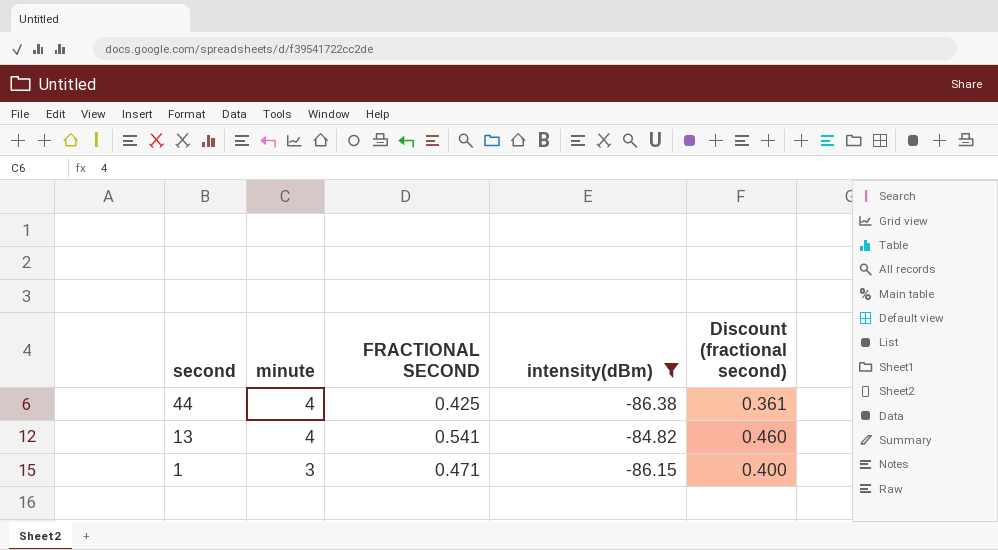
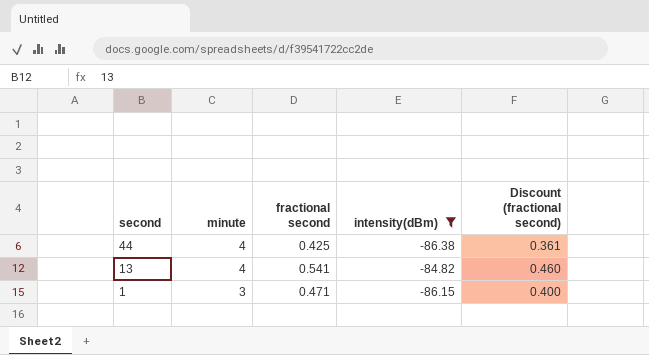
column name: FRACTIONAL SECOND -> fractional second

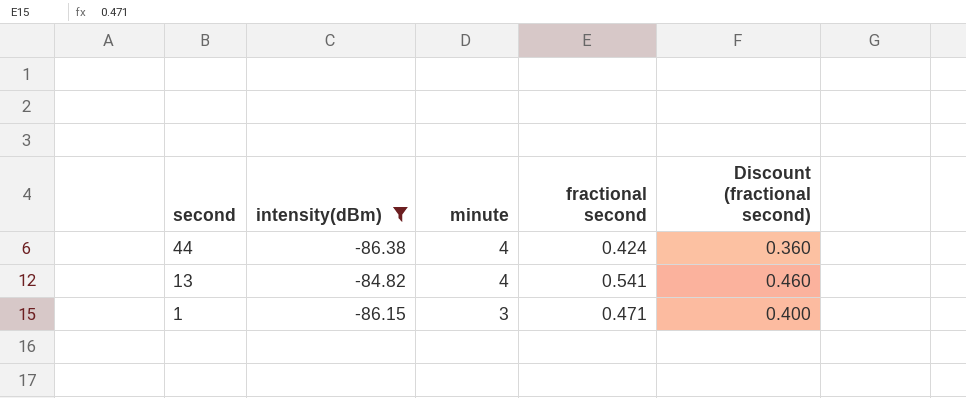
column intensity(dBm) | position: 4 -> 2
44 | fractional second: 0.425 -> 0.424
44 | Discount (fractional second): 0.361 -> 0.360

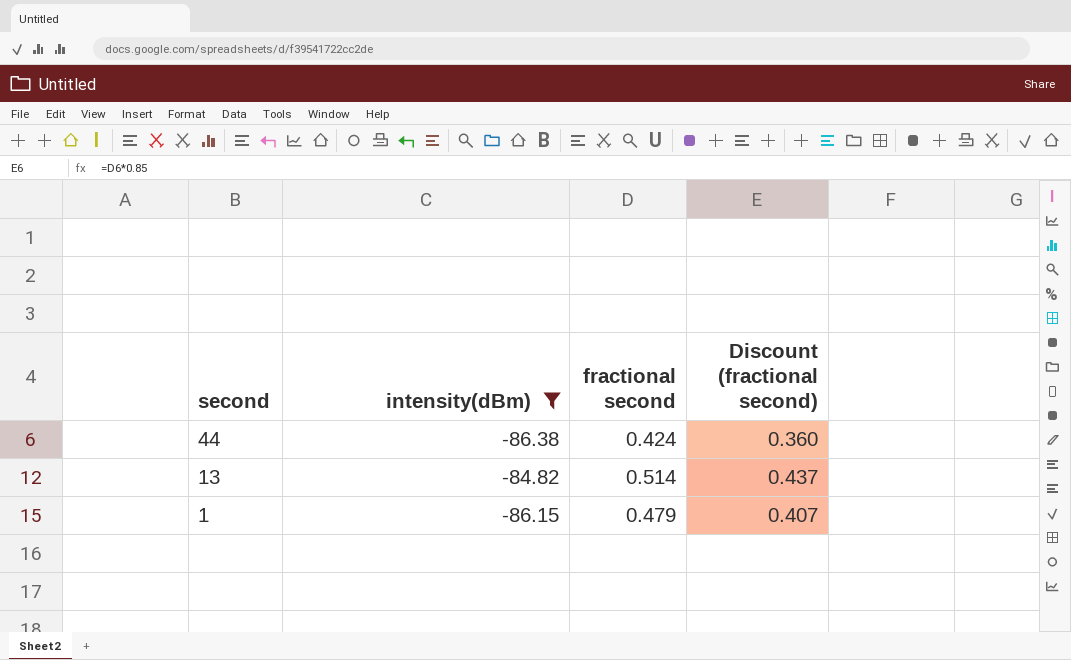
column minute | position: 3 -> none
13 | fractional second: 0.541 -> 0.514
13 | Discount (fractional second): 0.460 -> 0.437
1 | fractional second: 0.471 -> 0.479
1 | Discount (fractional second): 0.400 -> 0.407

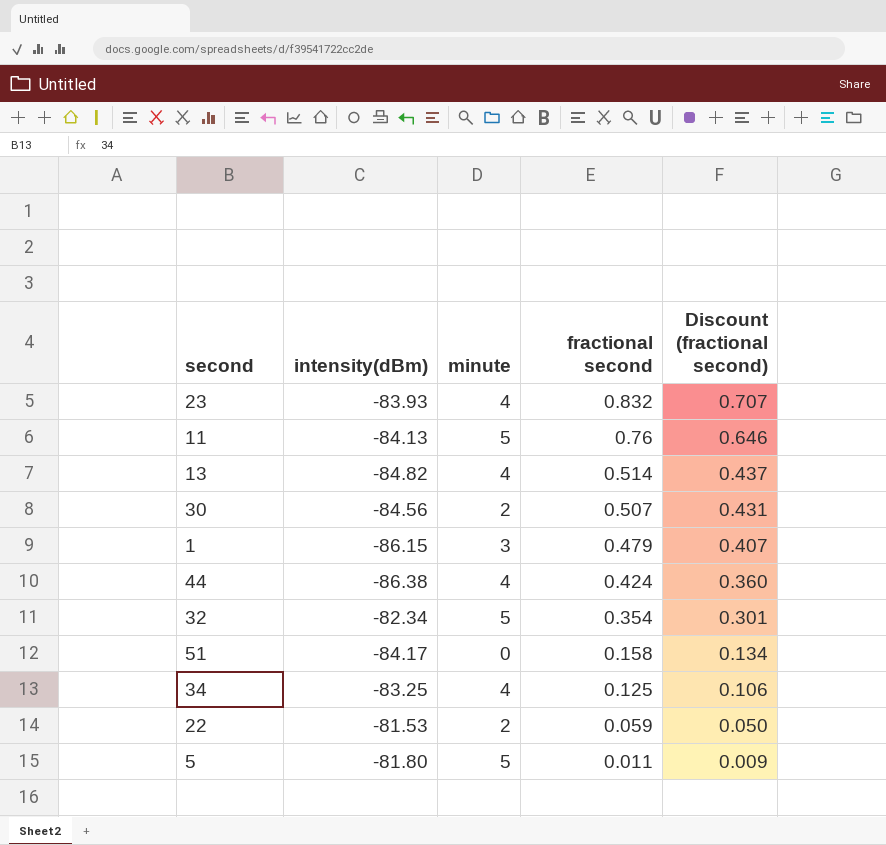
filter: intensity(dBm) <= -84.82 -> none
row order: second descending -> fractional second descending
column minute | position: none -> 3

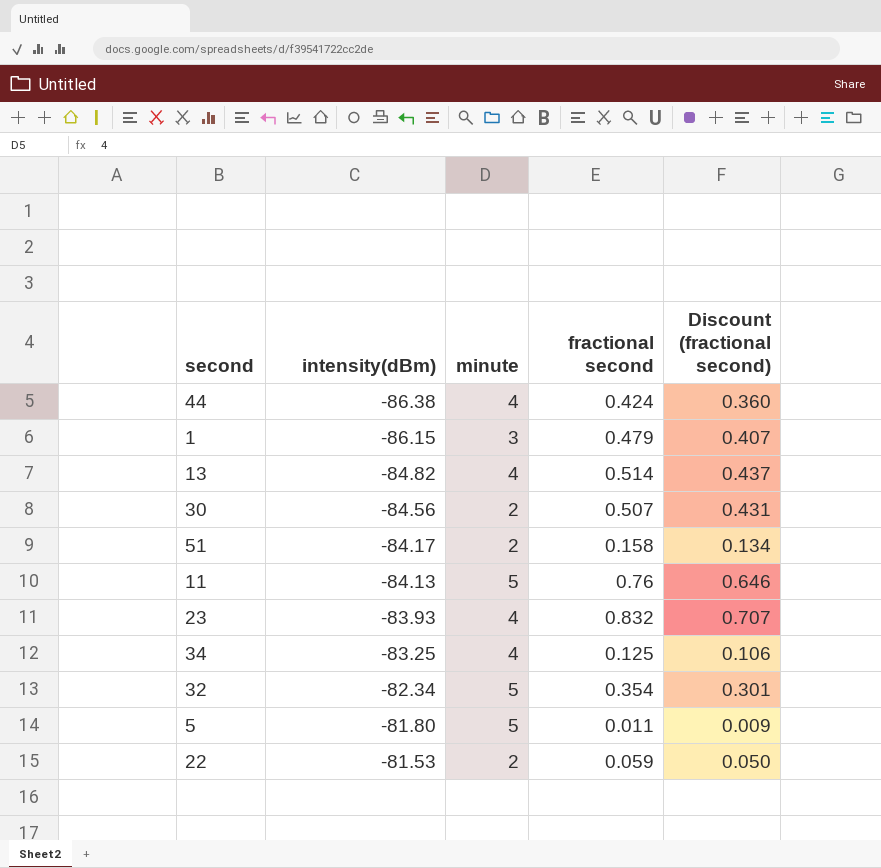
row order: fractional second descending -> intensity(dBm) ascending
51 | minute: 0 -> 2

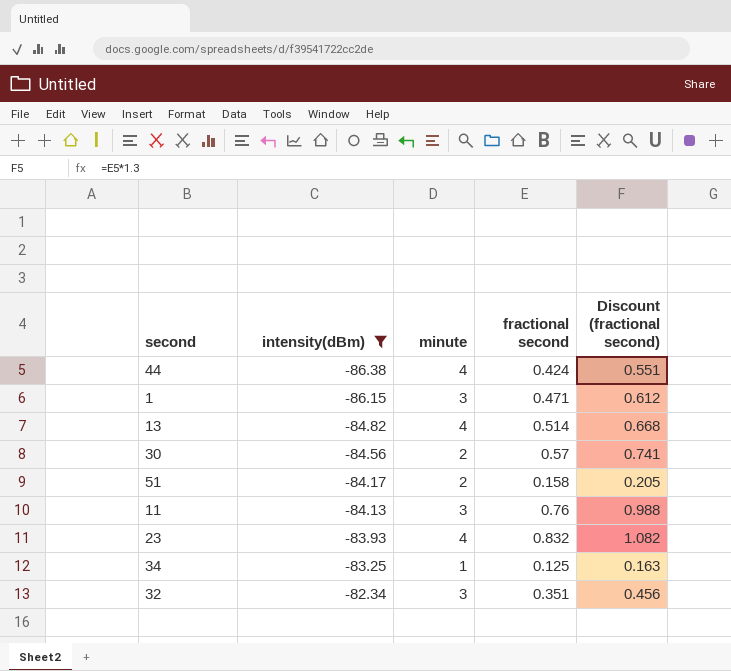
filter: none -> intensity(dBm) <= -82.34
column Discount (fractional second) | formula: [fractional second] * 0.85 -> [fractional second] * 1.3
1 | fractional second: 0.479 -> 0.471
30 | fractional second: 0.507 -> 0.57
11 | minute: 5 -> 3
34 | minute: 4 -> 1
32 | minute: 5 -> 3
32 | fractional second: 0.354 -> 0.351

